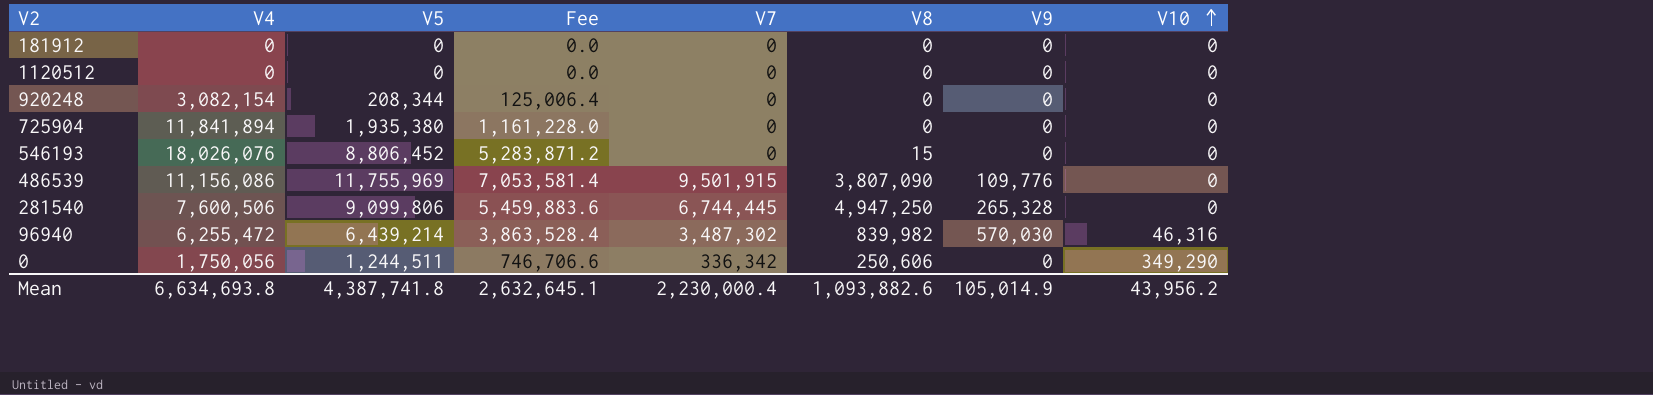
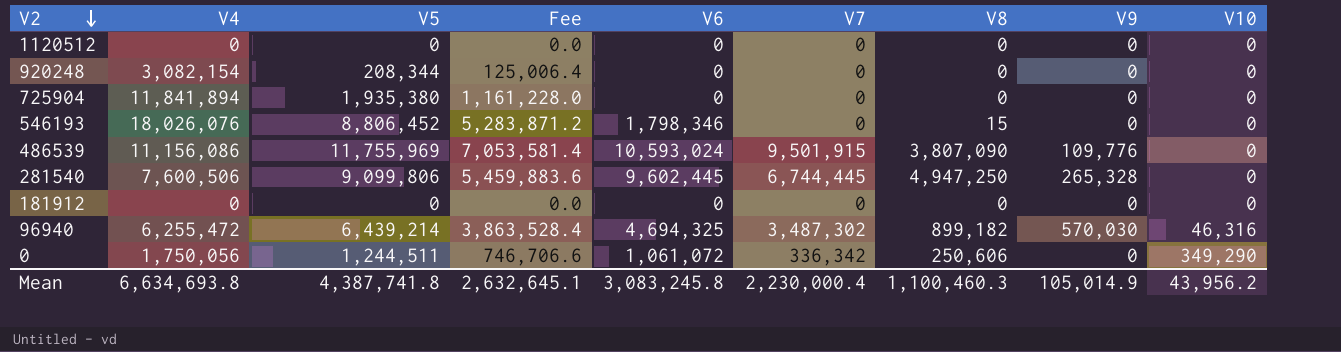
row order: V10 ascending -> V2 descending
column V6 | position: none -> 5
96940 | V8: 839,982 -> 899,182
Mean | V8: 1,093,882.6 -> 1,100,460.3

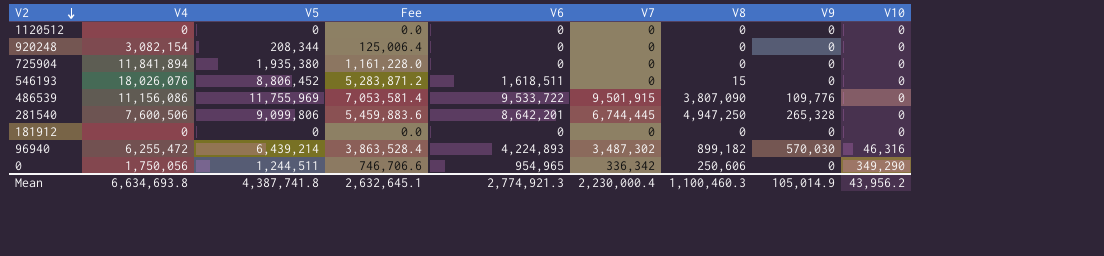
546193 | V6: 1,798,346 -> 1,618,511
486539 | V6: 10,593,024 -> 9,533,722
281540 | V6: 9,602,445 -> 8,642,201
96940 | V6: 4,694,325 -> 4,224,893
0 | V6: 1,061,072 -> 954,965
Mean | V6: 3,083,245.8 -> 2,774,921.3

